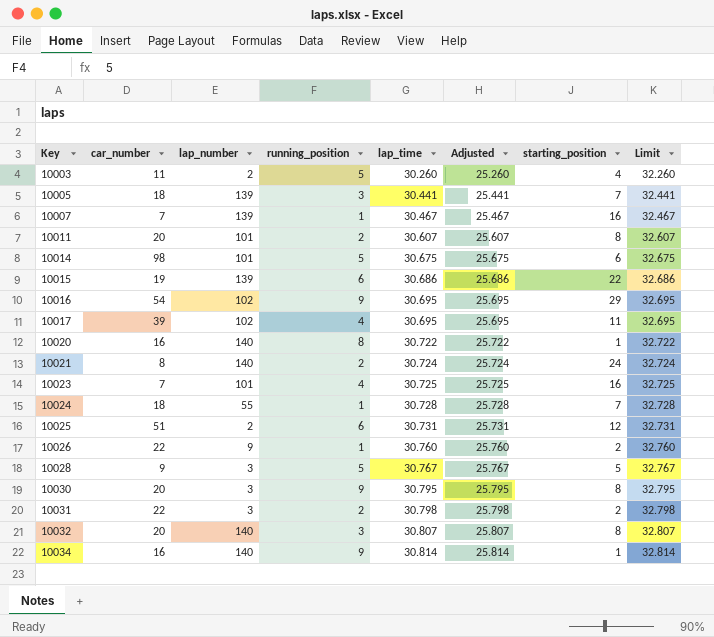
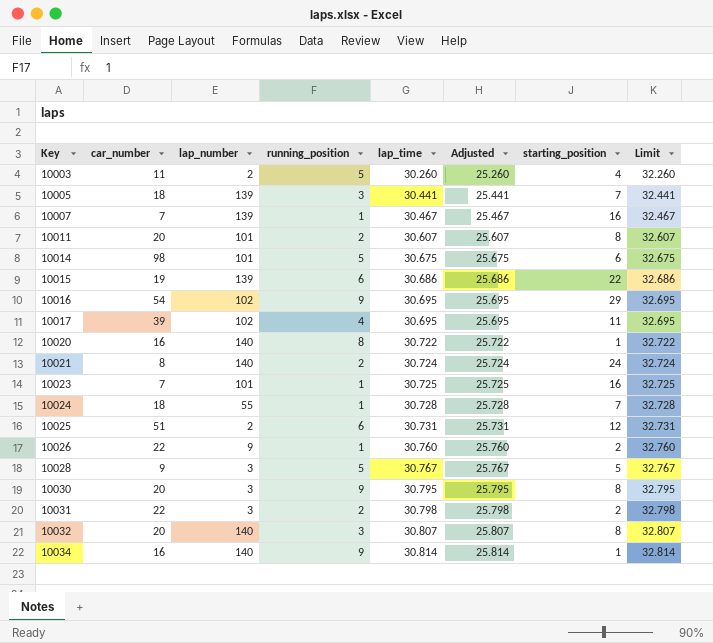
10023 | running_position: 4 -> 1

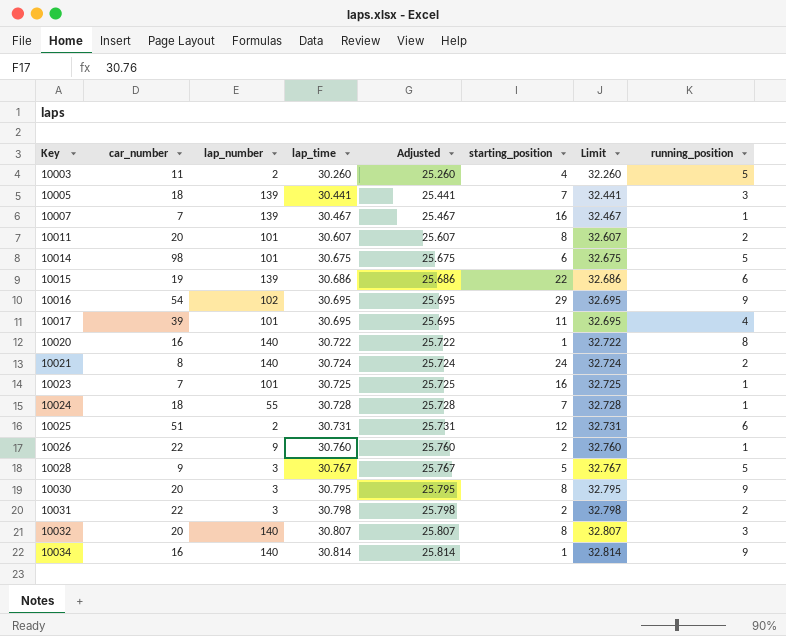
column running_position | position: 4 -> 8
10017 | lap_number: 102 -> 101

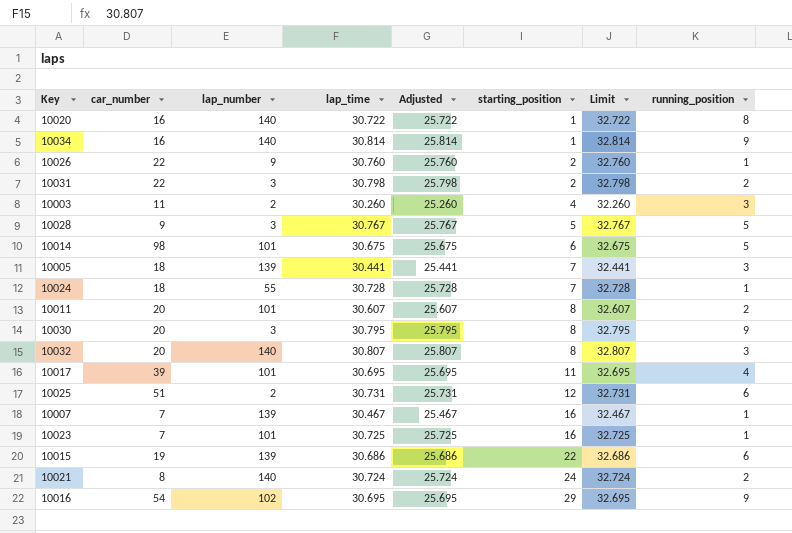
row order: Key ascending -> starting_position ascending
10003 | running_position: 5 -> 3

